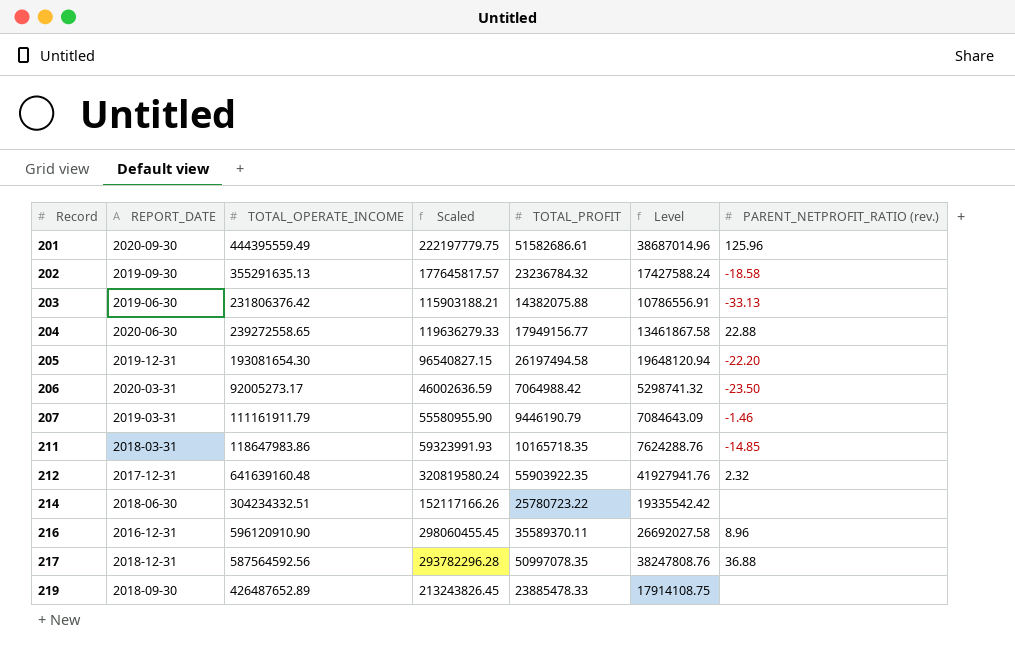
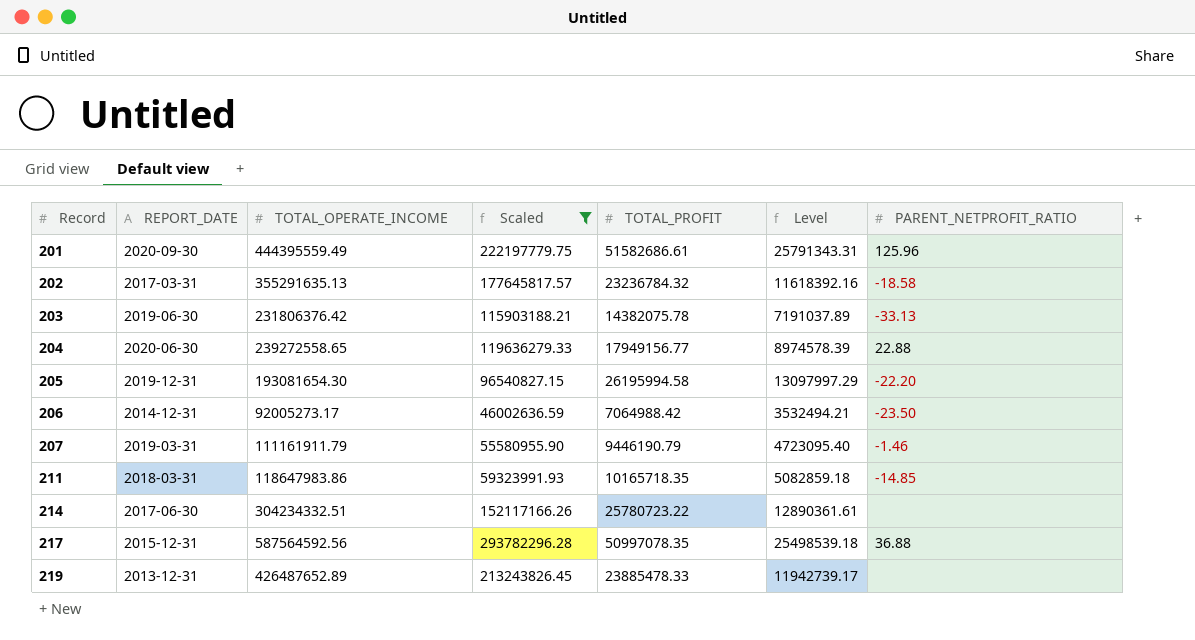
filter: none -> Scaled <= 293782296.28
column Level | formula: [TOTAL_PROFIT] * 0.75 -> [TOTAL_PROFIT] * 0.5
column name: PARENT_NETPROFIT_RATIO (rev.) -> PARENT_NETPROFIT_RATIO
202 | REPORT_DATE: 2019-09-30 -> 2017-03-31
203 | TOTAL_PROFIT: 14382075.88 -> 14382075.78
205 | TOTAL_PROFIT: 26197494.58 -> 26195994.58
206 | REPORT_DATE: 2020-03-31 -> 2014-12-31
214 | REPORT_DATE: 2018-06-30 -> 2017-06-30
217 | REPORT_DATE: 2018-12-31 -> 2015-12-31
219 | REPORT_DATE: 2018-09-30 -> 2013-12-31

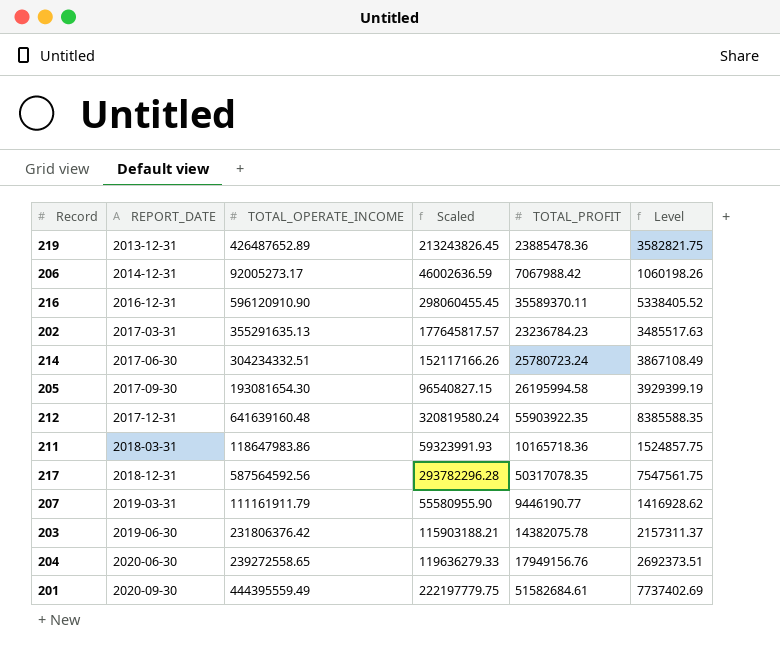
filter: Scaled <= 293782296.28 -> none
row order: Record ascending -> REPORT_DATE ascending
column PARENT_NETPROFIT_RATIO | position: 7 -> none
column Level | formula: [TOTAL_PROFIT] * 0.5 -> [TOTAL_PROFIT] * 0.15
219 | TOTAL_PROFIT: 23885478.33 -> 23885478.36
206 | TOTAL_PROFIT: 7064988.42 -> 7067988.42
202 | TOTAL_PROFIT: 23236784.32 -> 23236784.23
214 | TOTAL_PROFIT: 25780723.22 -> 25780723.24
205 | REPORT_DATE: 2019-12-31 -> 2017-09-30
211 | TOTAL_PROFIT: 10165718.35 -> 10165718.36
217 | REPORT_DATE: 2015-12-31 -> 2018-12-31
217 | TOTAL_PROFIT: 50997078.35 -> 50317078.35
207 | TOTAL_PROFIT: 9446190.79 -> 9446190.77
204 | TOTAL_PROFIT: 17949156.77 -> 17949156.76
201 | TOTAL_PROFIT: 51582686.61 -> 51582684.61

